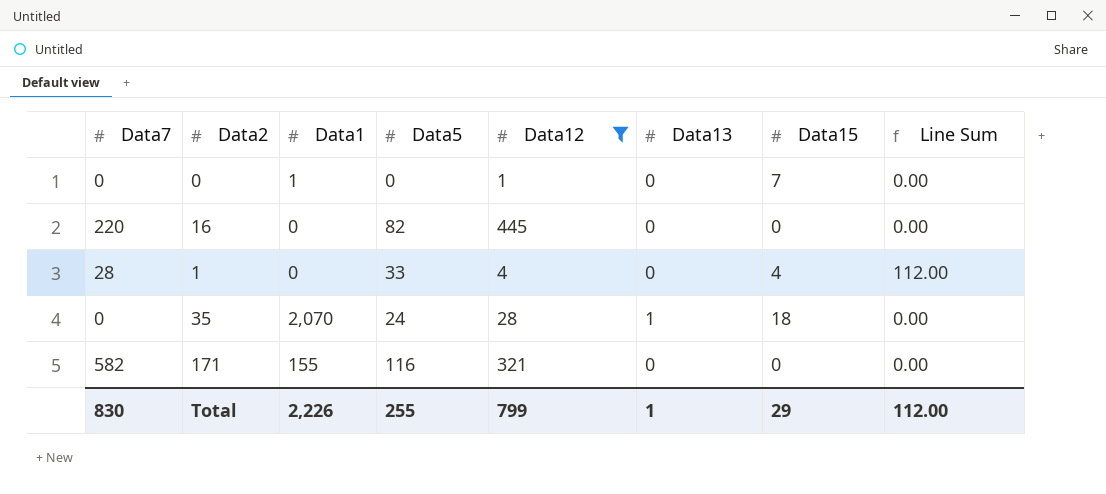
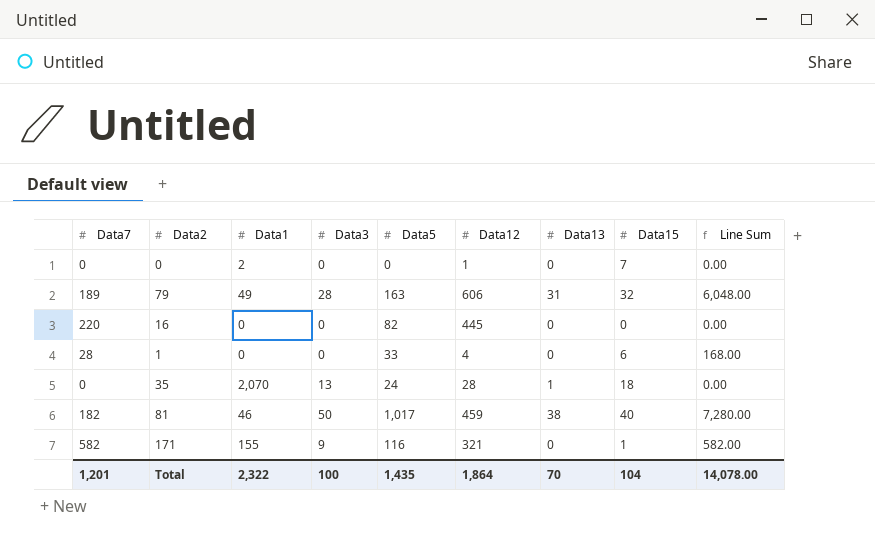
filter: Data12 <= 445 -> none
column Data3 | position: none -> 4
0 | Data1: 1 -> 2
1 | Data15: 4 -> 6
1 | Line Sum: 112.00 -> 168.00
171 | Data15: 0 -> 1
171 | Line Sum: 0.00 -> 582.00
Total | Data7: 830 -> 1,201
Total | Data1: 2,226 -> 2,322
Total | Data5: 255 -> 1,435
Total | Data12: 799 -> 1,864
Total | Data13: 1 -> 70
Total | Data15: 29 -> 104
Total | Line Sum: 112.00 -> 14,078.00

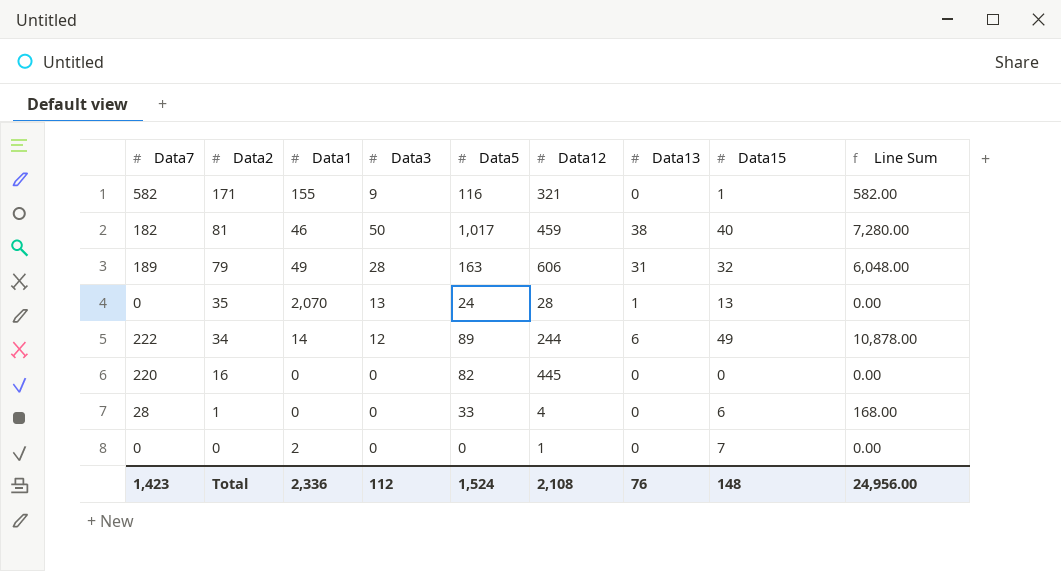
row order: none -> Data2 descending
35 | Data15: 18 -> 13
row 34: none -> 222 | 14 | 12 | 89 | 244 | 6 | 49 | 10,878.00
Total | Data7: 1,201 -> 1,423
Total | Data1: 2,322 -> 2,336
Total | Data3: 100 -> 112
Total | Data5: 1,435 -> 1,524
Total | Data12: 1,864 -> 2,108
Total | Data13: 70 -> 76
Total | Data15: 104 -> 148
Total | Line Sum: 14,078.00 -> 24,956.00

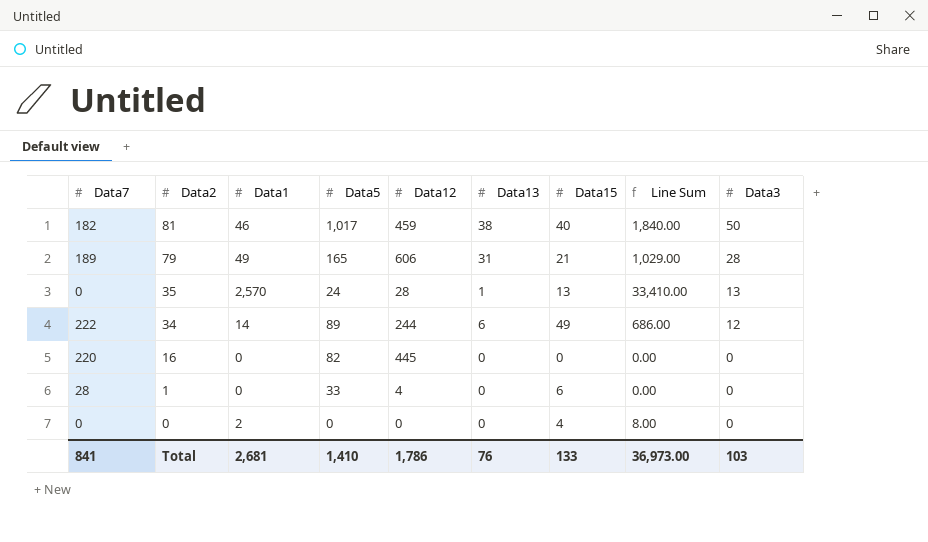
column Line Sum | formula: [Data7] * [Data15] -> [Data1] * [Data15]
column Data3 | position: 4 -> 9
row 171: 582 | 155 | 9 | 116 | 321 | 0 | 1 | 582.00 -> none
79 | Data5: 163 -> 165
79 | Data15: 32 -> 21
35 | Data1: 2,070 -> 2,570
0 | Data12: 1 -> 0
0 | Data15: 7 -> 4
Total | Data7: 1,423 -> 841
Total | Data1: 2,336 -> 2,681
Total | Data5: 1,524 -> 1,410
Total | Data12: 2,108 -> 1,786
Total | Data15: 148 -> 133
Total | Line Sum: 24,956.00 -> 36,973.00
Total | Data3: 112 -> 103

